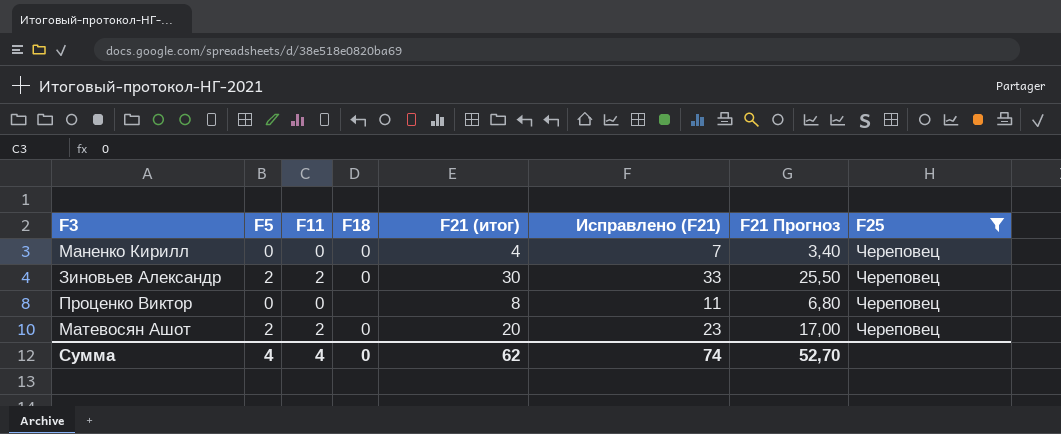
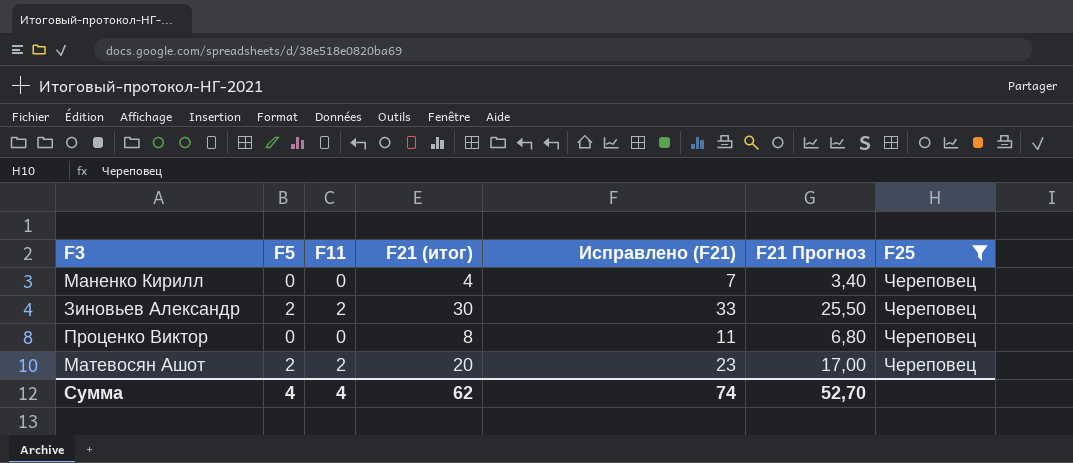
column F18 | position: 4 -> none

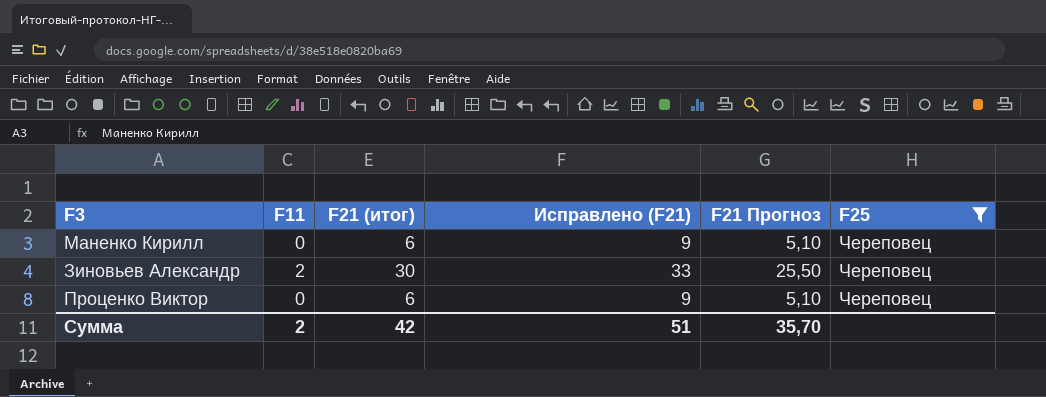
column F5 | position: 2 -> none
row Матевосян Ашот: 2 | 2 | 20 | 23 | 17,00 | Череповец -> none
Маненко Кирилл | F21 (итог): 4 -> 6
Маненко Кирилл | Исправлено (F21): 7 -> 9
Маненко Кирилл | F21 Прогноз: 3,40 -> 5,10
Проценко Виктор | F21 (итог): 8 -> 6
Проценко Виктор | Исправлено (F21): 11 -> 9
Проценко Виктор | F21 Прогноз: 6,80 -> 5,10
Сумма | F11: 4 -> 2
Сумма | F21 (итог): 62 -> 42
Сумма | Исправлено (F21): 74 -> 51
Сумма | F21 Прогноз: 52,70 -> 35,70

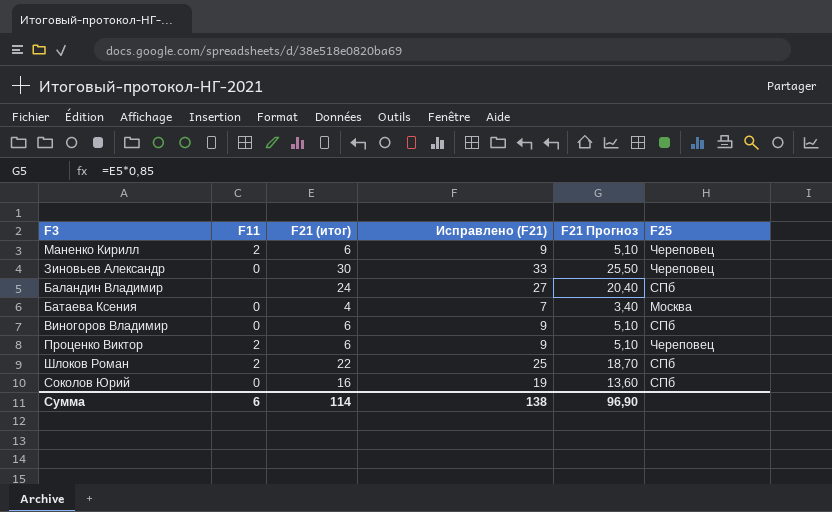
filter: F25 = Череповец -> none
Маненко Кирилл | F11: 0 -> 2
Зиновьев Александр | F11: 2 -> 0
Проценко Виктор | F11: 0 -> 2
Сумма | F11: 2 -> 6
Сумма | F21 (итог): 42 -> 114
Сумма | Исправлено (F21): 51 -> 138
Сумма | F21 Прогноз: 35,70 -> 96,90

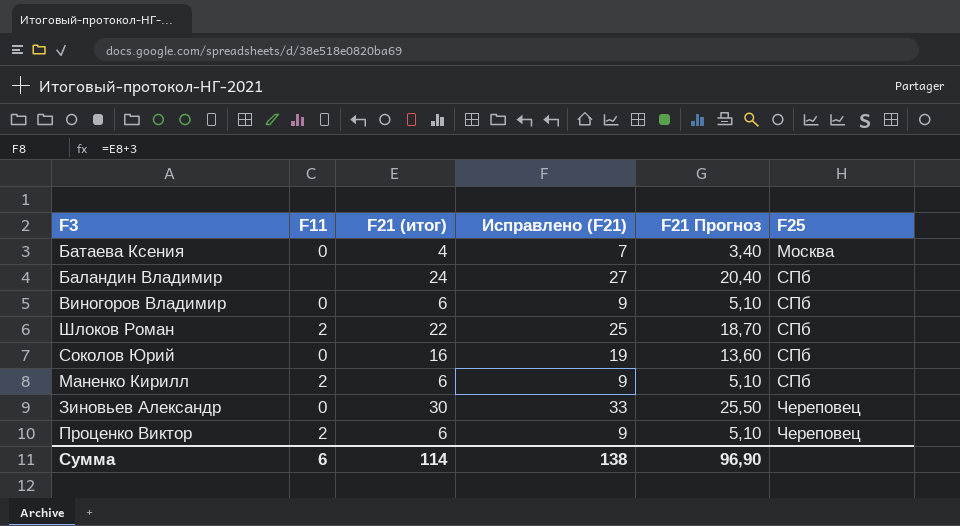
row order: none -> F25 ascending
Маненко Кирилл | F25: Череповец -> СПб

